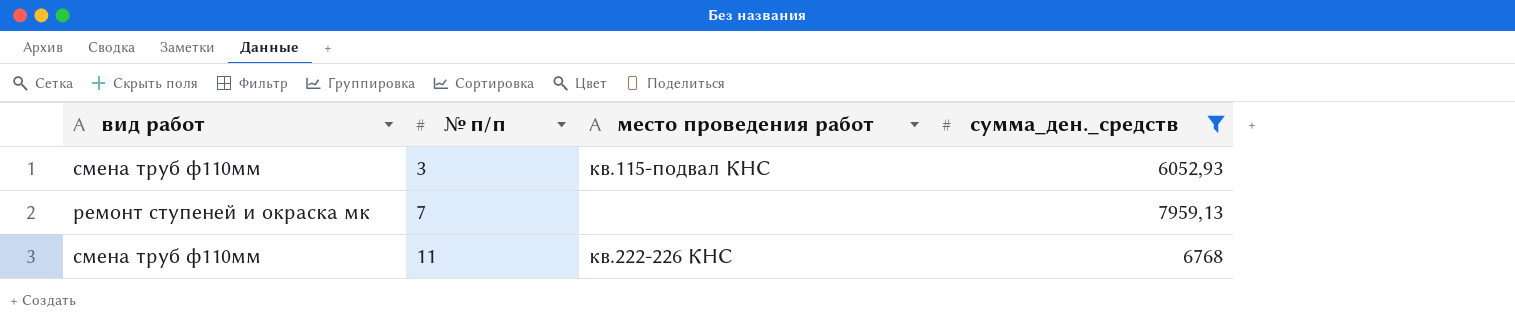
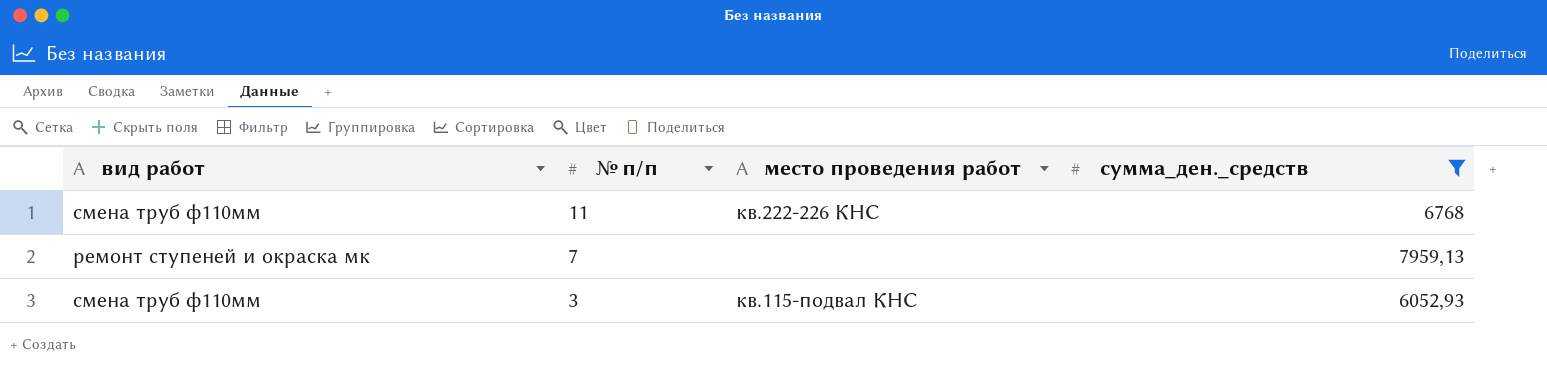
row order: № п/п ascending -> № п/п descending

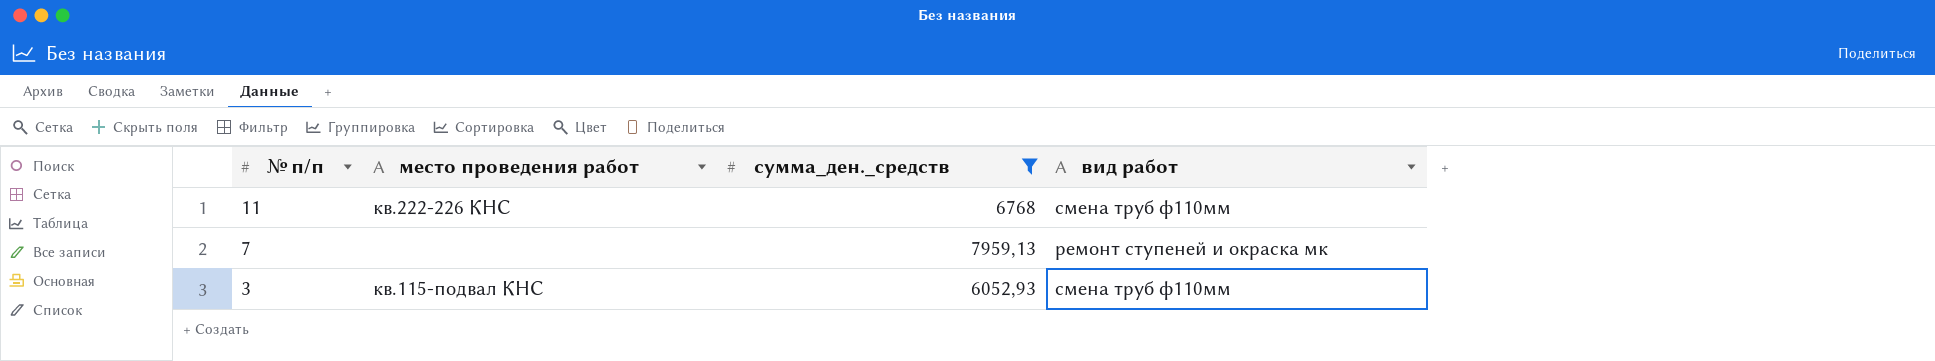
column вид работ | position: 1 -> 4

